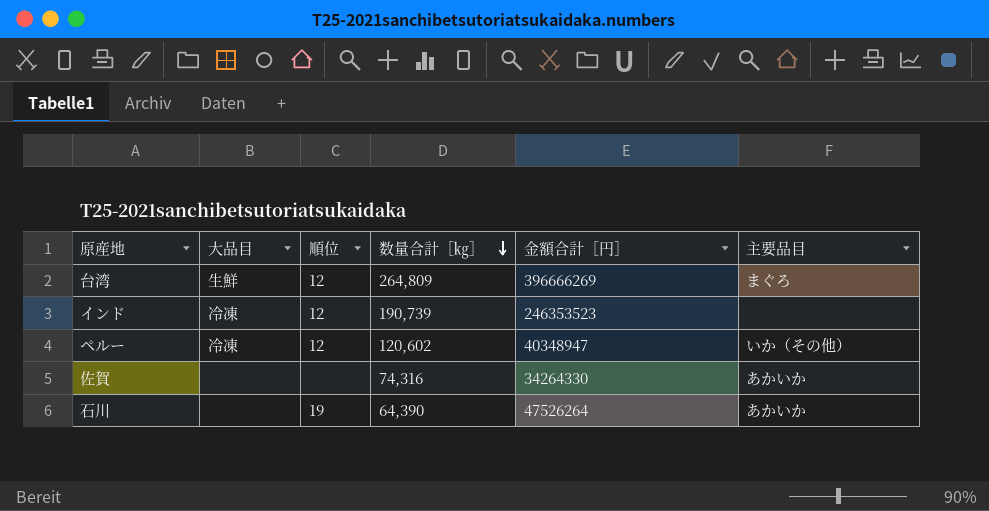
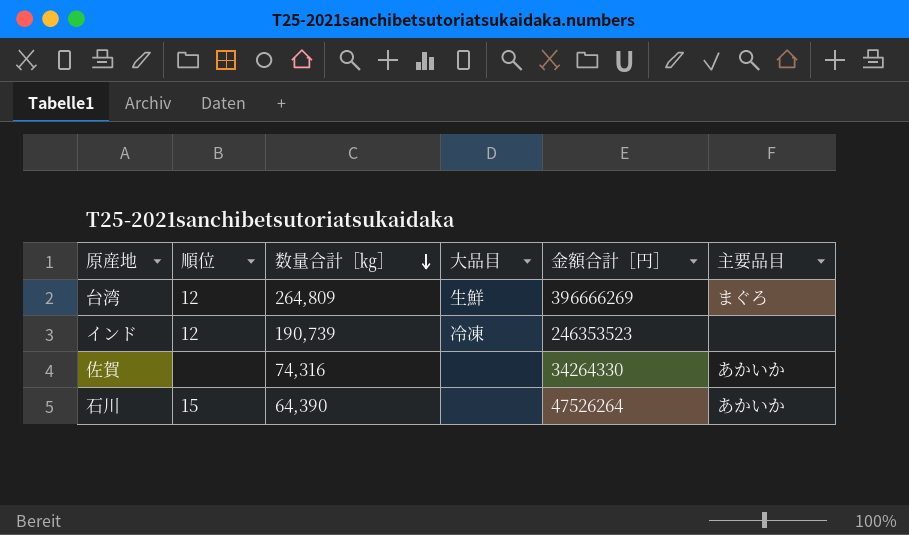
column 大品目 | position: 2 -> 4
row ペルー: 冷凍 | 12 | 120,602 | 40348947 | いか（その他） -> none
石川 | 順位: 19 -> 15

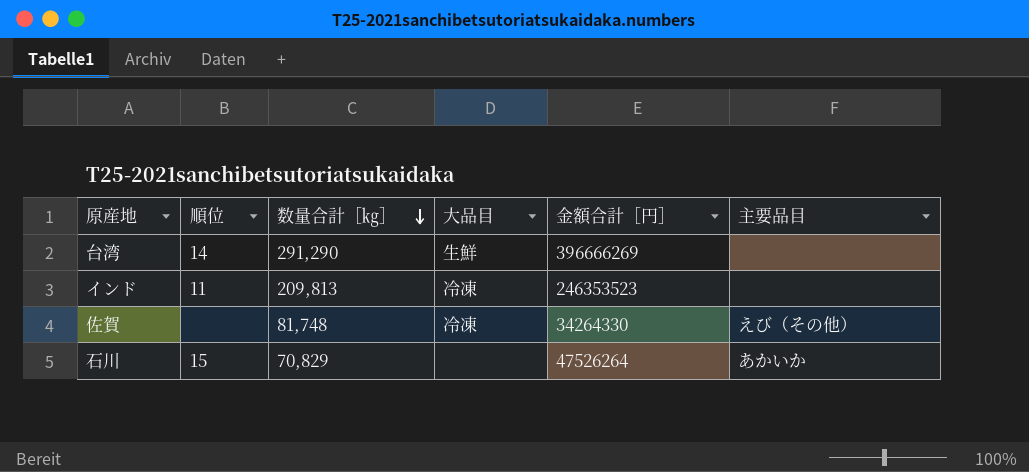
台湾 | 順位: 12 -> 14
台湾 | 数量合計［㎏］: 264,809 -> 291,290
台湾 | 主要品目: まぐろ -> none
インド | 順位: 12 -> 11
インド | 数量合計［㎏］: 190,739 -> 209,813
佐賀 | 数量合計［㎏］: 74,316 -> 81,748
佐賀 | 大品目: none -> 冷凍
佐賀 | 主要品目: あかいか -> えび（その他）
石川 | 数量合計［㎏］: 64,390 -> 70,829

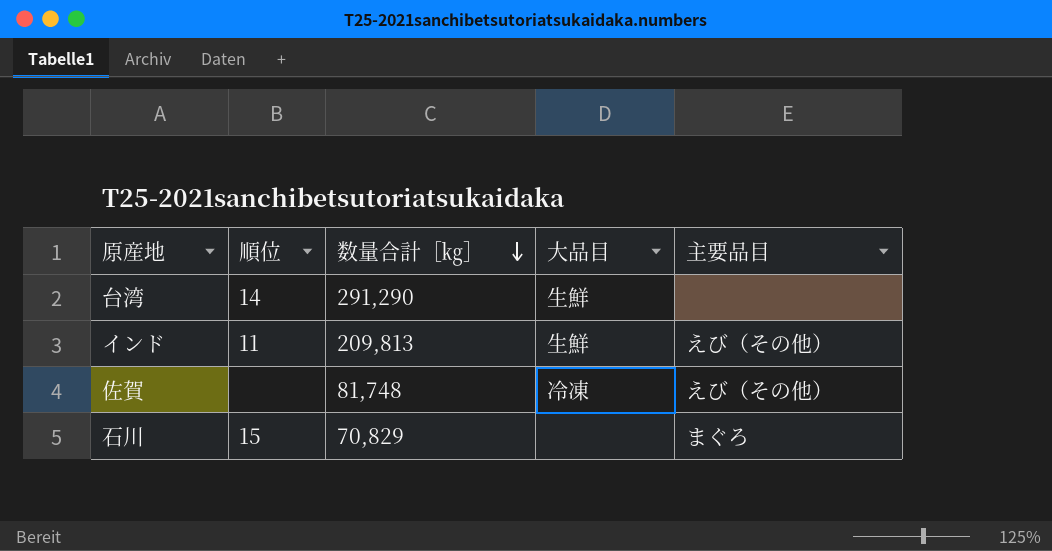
column 金額合計［円］ | position: 5 -> none
インド | 大品目: 冷凍 -> 生鮮
インド | 主要品目: none -> えび（その他）
石川 | 主要品目: あかいか -> まぐろ

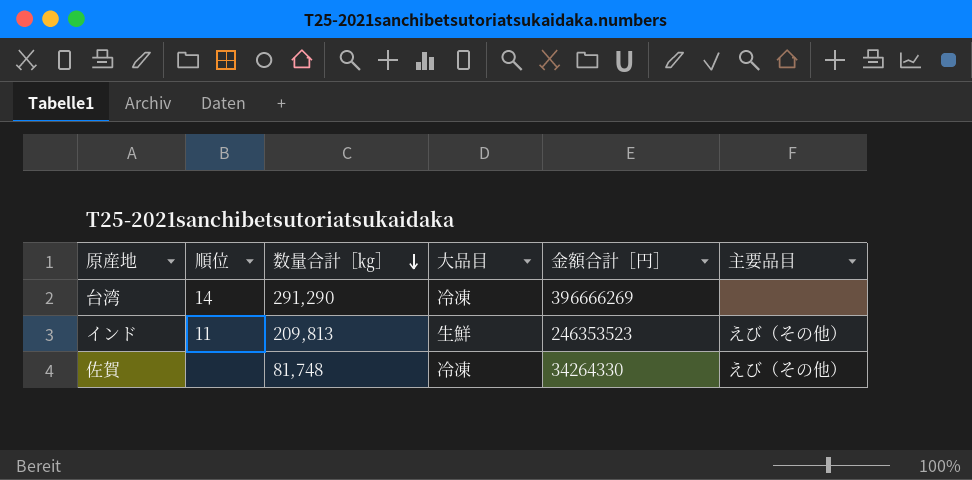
column 金額合計［円］ | position: none -> 5
row 石川: 15 | 70,829 | none | まぐろ -> none
台湾 | 大品目: 生鮮 -> 冷凍

